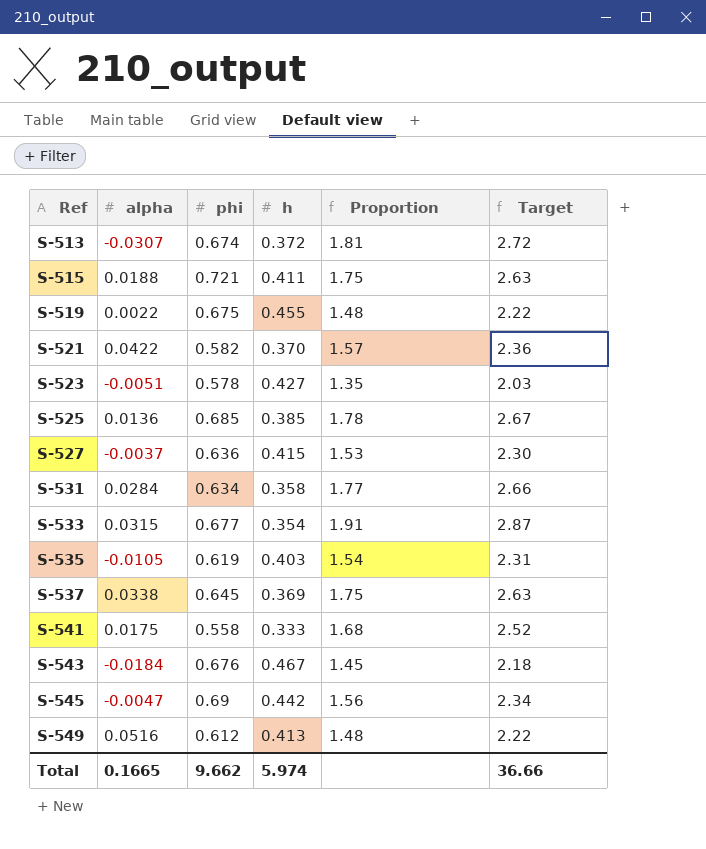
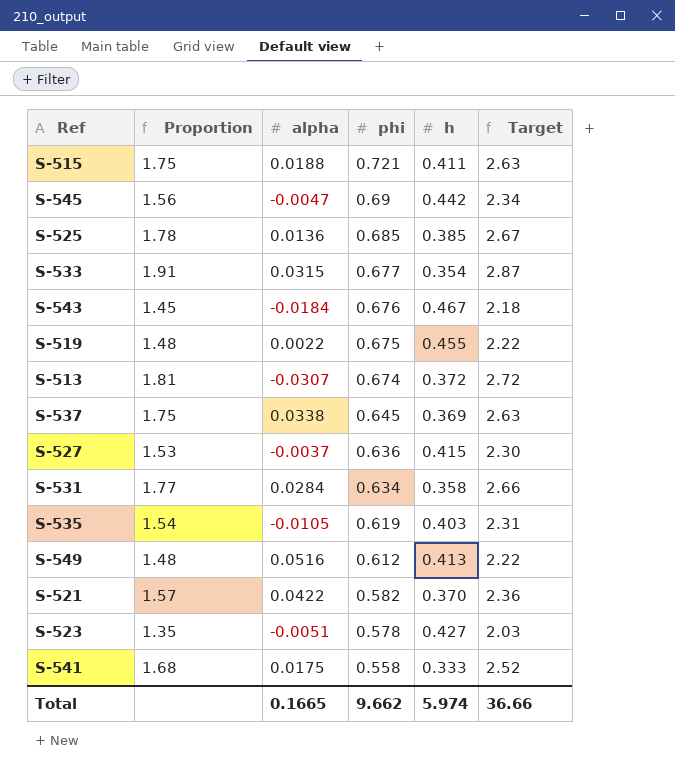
row order: Ref ascending -> phi descending
column Proportion | position: 5 -> 2

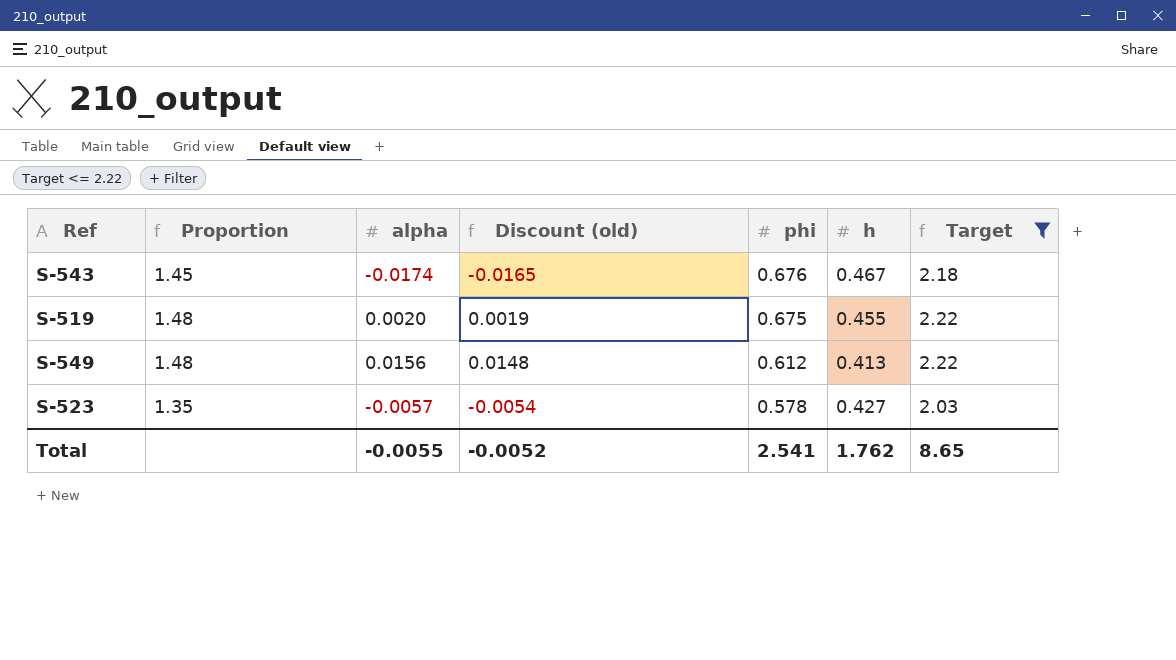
filter: none -> Target <= 2.22
column Discount (old) | formula: none -> [alpha] * 0.95
S-543 | alpha: -0.0184 -> -0.0174
S-519 | alpha: 0.0022 -> 0.0020
S-549 | alpha: 0.0516 -> 0.0156
S-523 | alpha: -0.0051 -> -0.0057
Total | alpha: 0.1665 -> -0.0055
Total | phi: 9.662 -> 2.541
Total | h: 5.974 -> 1.762
Total | Target: 36.66 -> 8.65

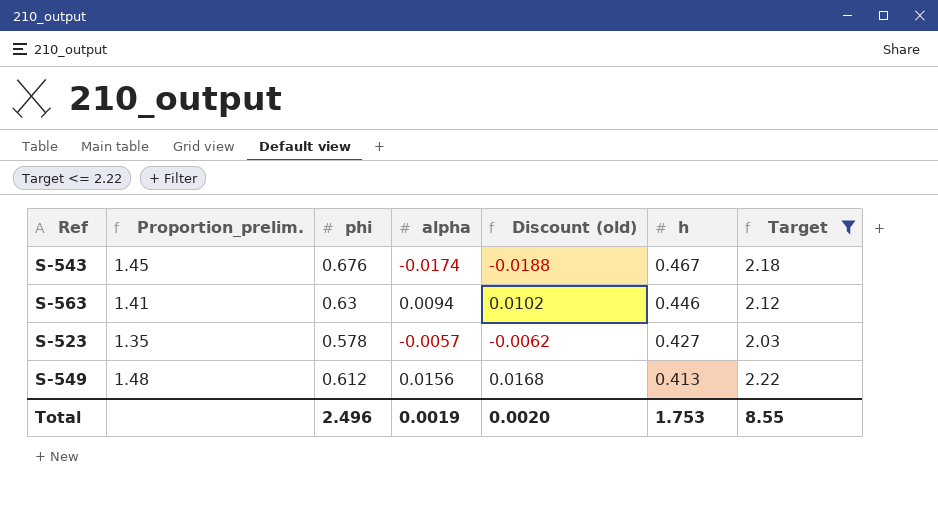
row order: phi descending -> h descending
column name: Proportion -> Proportion_prelim.
column phi | position: 5 -> 3
column Discount (old) | formula: [alpha] * 0.95 -> [alpha] * 1.08
row S-519: 1.48 | 0.0020 | 0.0019 | 0.675 | 0.455 | 2.22 -> none
row S-563: none -> 1.41 | 0.63 | 0.0094 | 0.0102 | 0.446 | 2.12
Total | phi: 2.541 -> 2.496
Total | alpha: -0.0055 -> 0.0019
Total | Discount (old): -0.0052 -> 0.0020
Total | h: 1.762 -> 1.753
Total | Target: 8.65 -> 8.55

